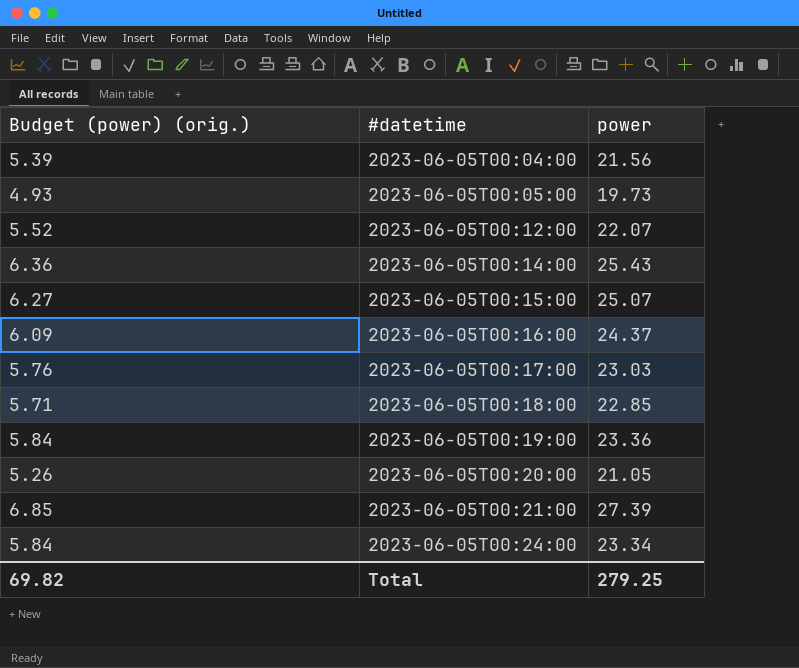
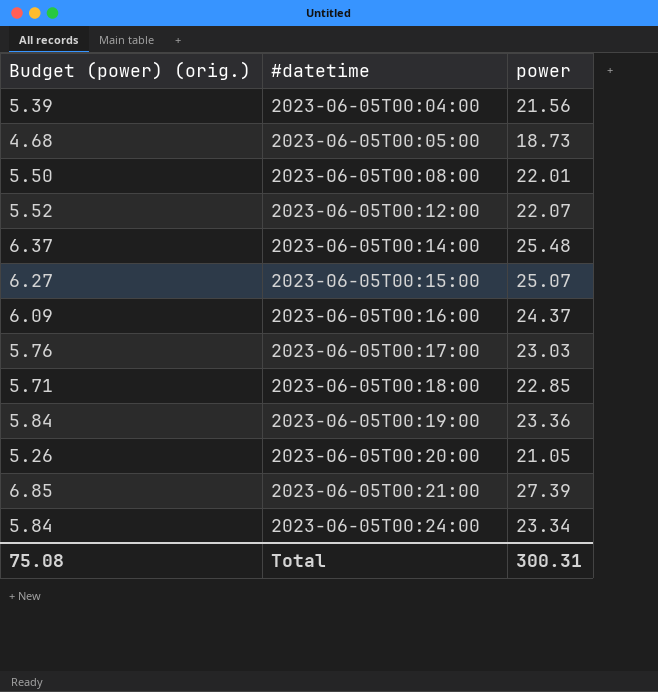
2023-06-05T00:05:00 | Budget (power) (orig.): 4.93 -> 4.68
2023-06-05T00:05:00 | power: 19.73 -> 18.73
row 2023-06-05T00:08:00: none -> 5.50 | 22.01
2023-06-05T00:14:00 | Budget (power) (orig.): 6.36 -> 6.37
2023-06-05T00:14:00 | power: 25.43 -> 25.48
Total | Budget (power) (orig.): 69.82 -> 75.08
Total | power: 279.25 -> 300.31

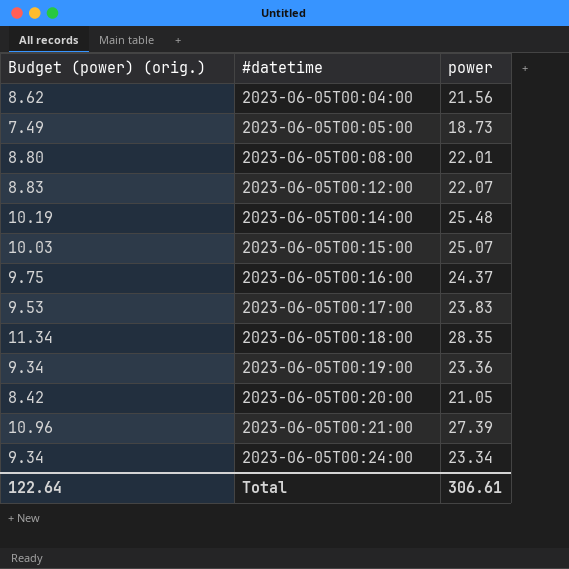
column Budget (power) (orig.) | formula: [power] * 0.25 -> [power] * 0.4
2023-06-05T00:17:00 | power: 23.03 -> 23.83
2023-06-05T00:18:00 | power: 22.85 -> 28.35
Total | Budget (power) (orig.): 75.08 -> 122.64
Total | power: 300.31 -> 306.61

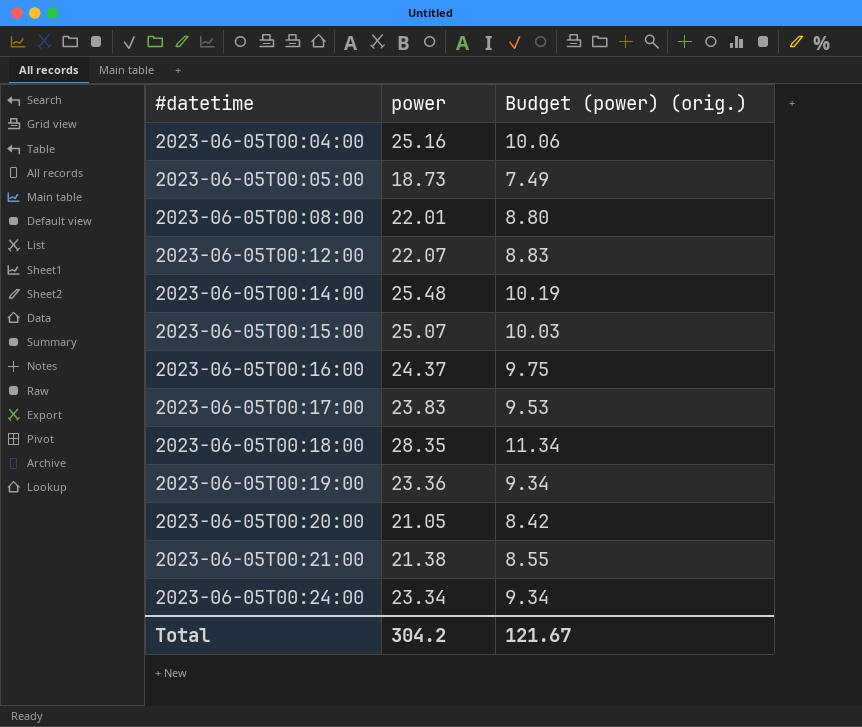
column Budget (power) (orig.) | position: 1 -> 3
2023-06-05T00:04:00 | power: 21.56 -> 25.16
2023-06-05T00:04:00 | Budget (power) (orig.): 8.62 -> 10.06
2023-06-05T00:21:00 | power: 27.39 -> 21.38
2023-06-05T00:21:00 | Budget (power) (orig.): 10.96 -> 8.55
Total | power: 306.61 -> 304.2
Total | Budget (power) (orig.): 122.64 -> 121.67

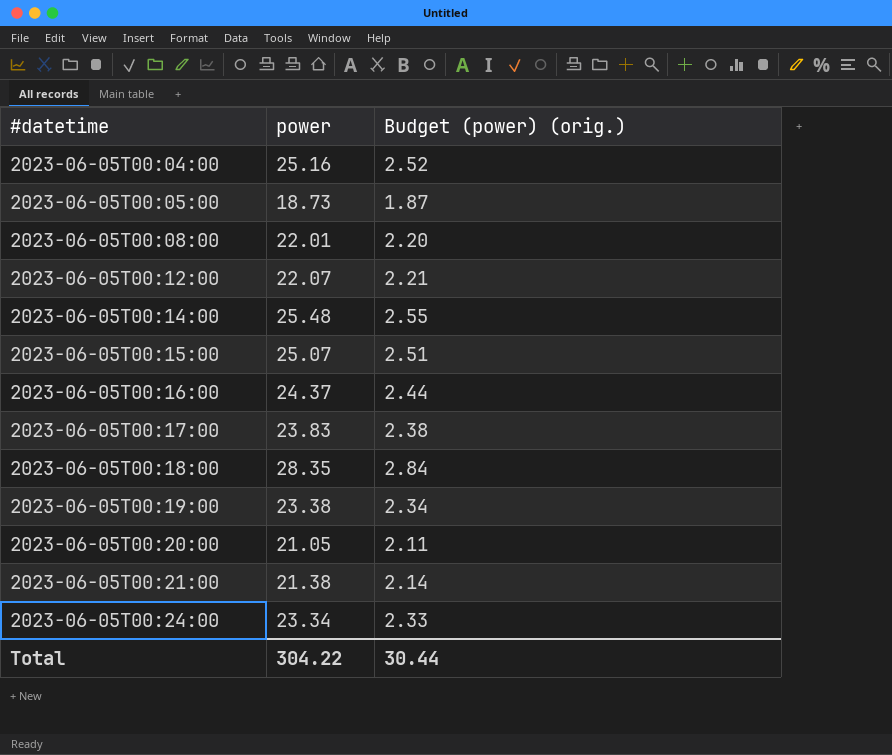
column Budget (power) (orig.) | formula: [power] * 0.4 -> [power] * 0.1
2023-06-05T00:19:00 | power: 23.36 -> 23.38
Total | power: 304.2 -> 304.22
Total | Budget (power) (orig.): 121.67 -> 30.44

